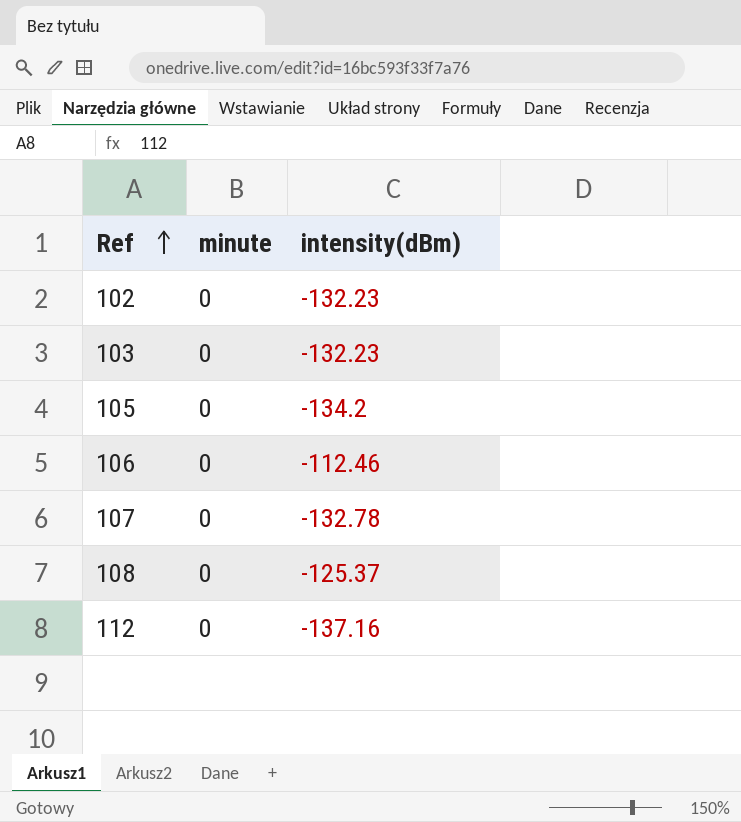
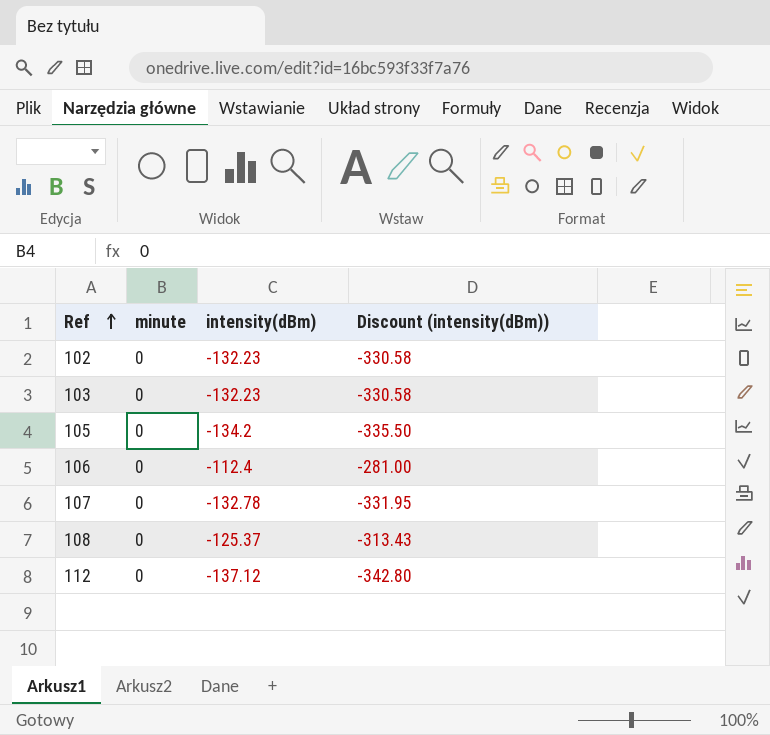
column Discount (intensity(dBm)) | formula: none -> [intensity(dBm)] * 2.5
106 | intensity(dBm): -112.46 -> -112.4
112 | intensity(dBm): -137.16 -> -137.12

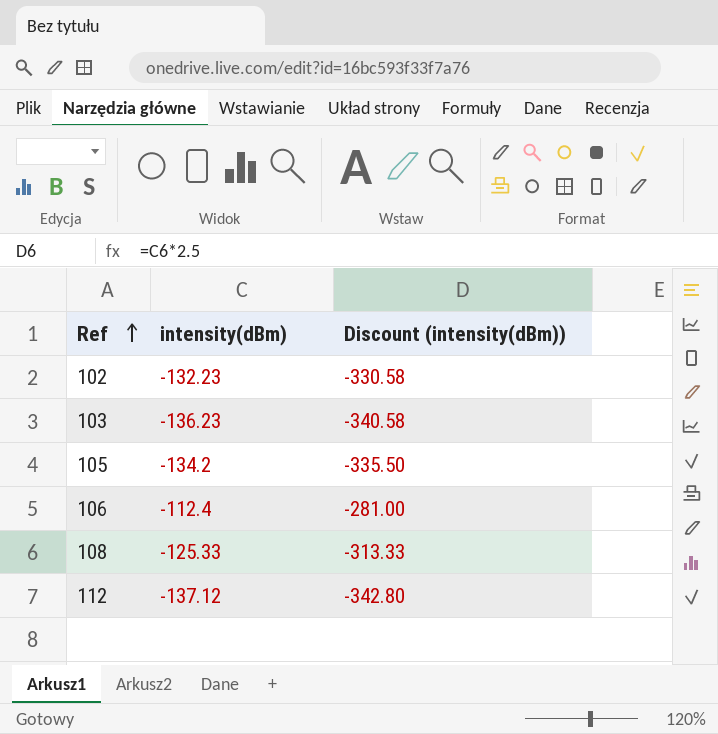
column minute | position: 2 -> none
row 107: 0 | -132.78 | -331.95 -> none
103 | intensity(dBm): -132.23 -> -136.23
103 | Discount (intensity(dBm)): -330.58 -> -340.58
108 | intensity(dBm): -125.37 -> -125.33
108 | Discount (intensity(dBm)): -313.43 -> -313.33

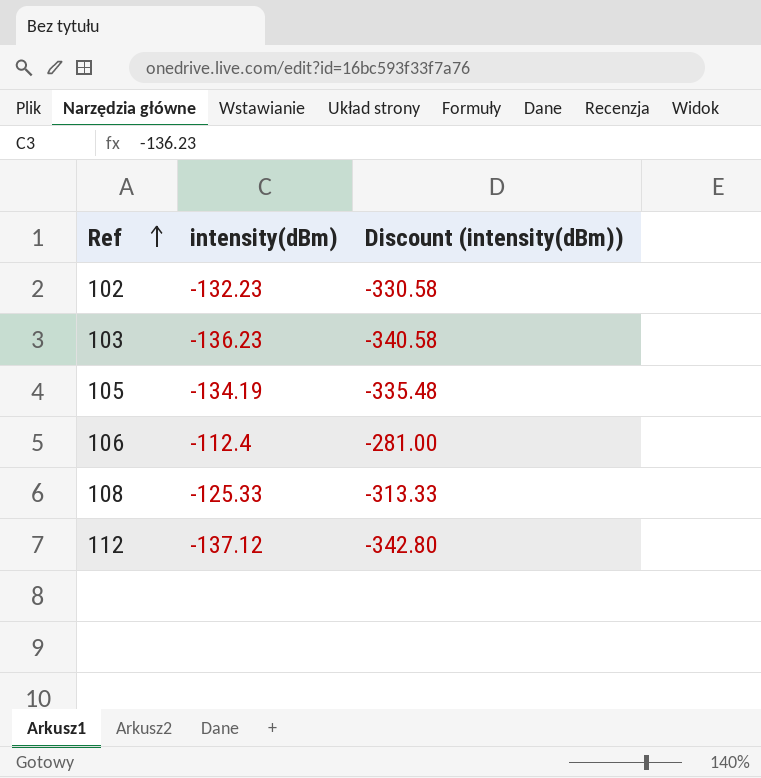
105 | intensity(dBm): -134.2 -> -134.19
105 | Discount (intensity(dBm)): -335.50 -> -335.48

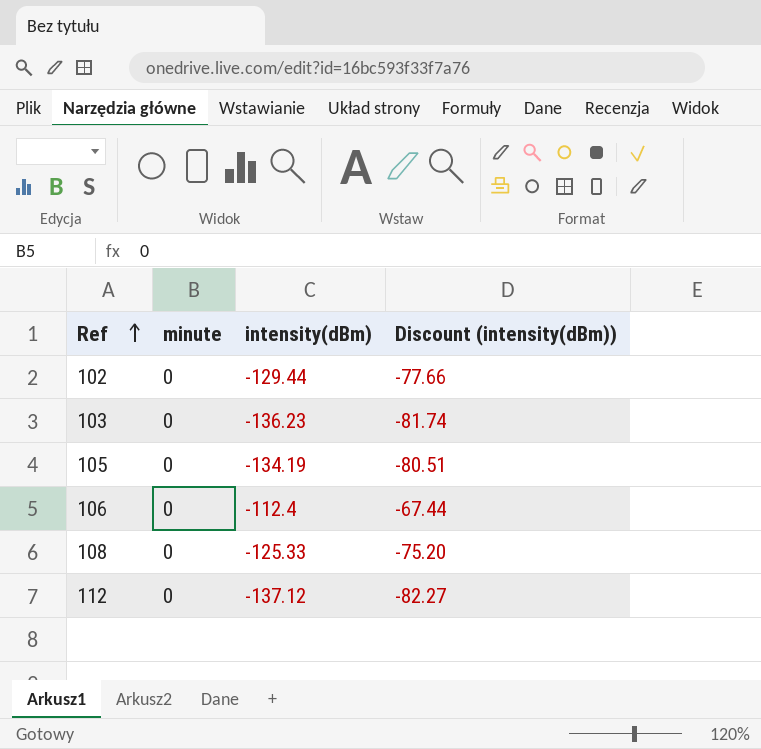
column minute | position: none -> 2
column Discount (intensity(dBm)) | formula: [intensity(dBm)] * 2.5 -> [intensity(dBm)] * 0.6
102 | intensity(dBm): -132.23 -> -129.44

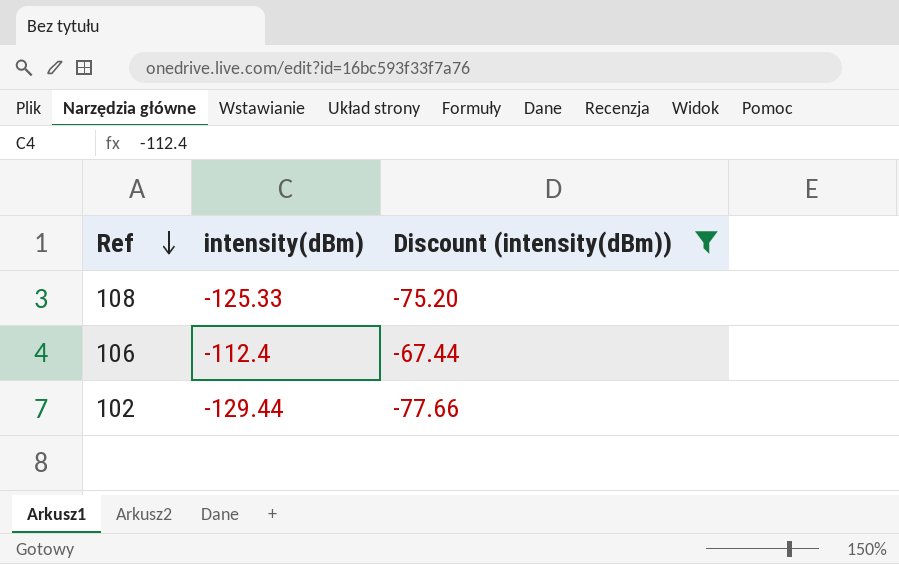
filter: none -> Discount (intensity(dBm)) >= -77.66
row order: Ref ascending -> Ref descending
column minute | position: 2 -> none

